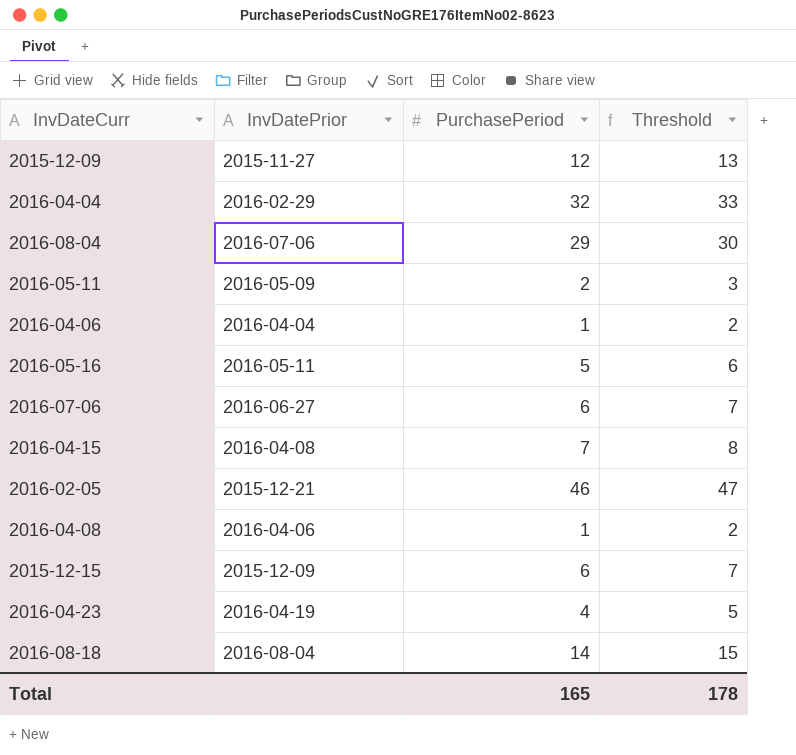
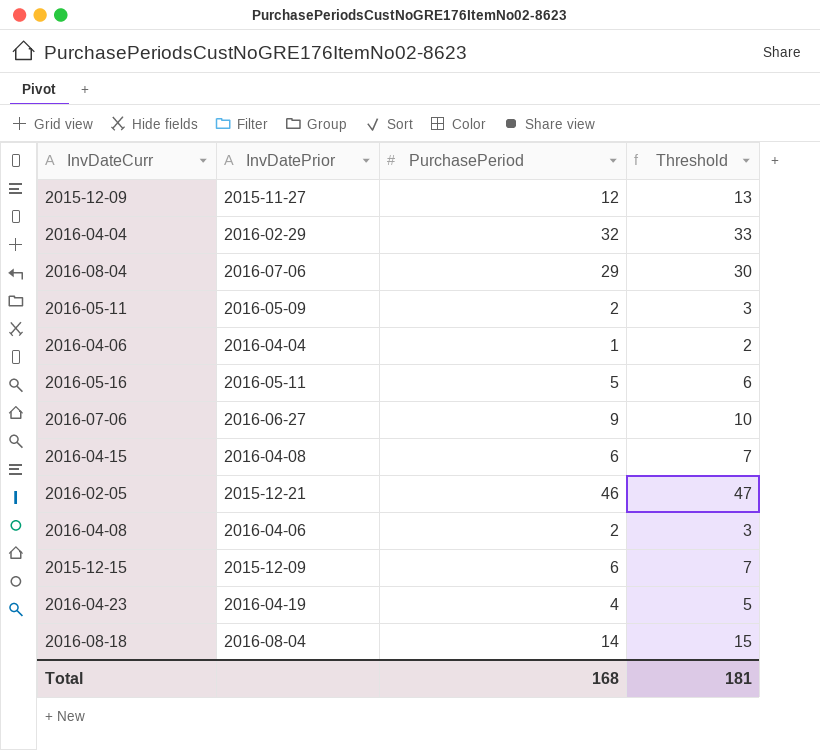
2016-07-06 | PurchasePeriod: 6 -> 9
2016-07-06 | Threshold: 7 -> 10
2016-04-15 | PurchasePeriod: 7 -> 6
2016-04-15 | Threshold: 8 -> 7
2016-04-08 | PurchasePeriod: 1 -> 2
2016-04-08 | Threshold: 2 -> 3
Total | PurchasePeriod: 165 -> 168
Total | Threshold: 178 -> 181

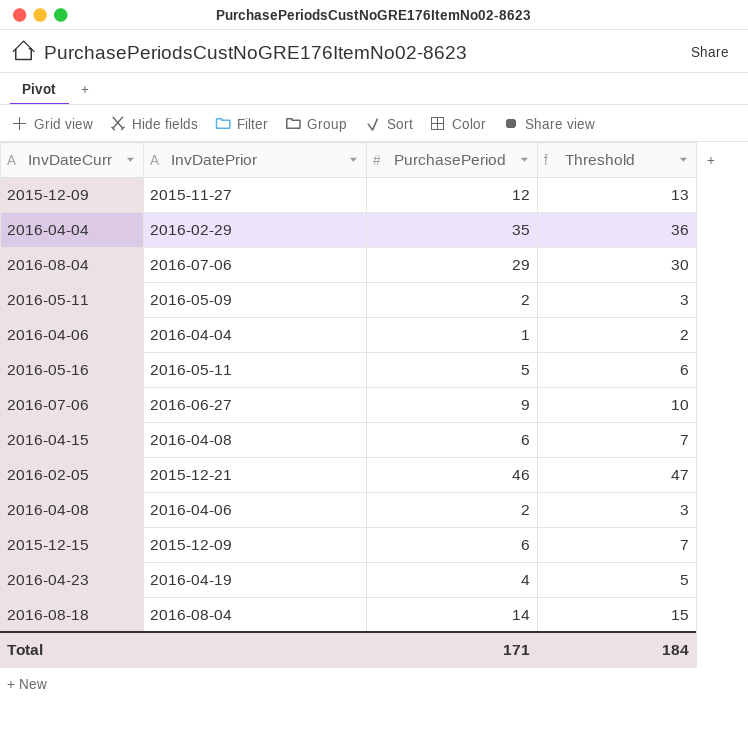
2016-04-04 | PurchasePeriod: 32 -> 35
2016-04-04 | Threshold: 33 -> 36
Total | PurchasePeriod: 168 -> 171
Total | Threshold: 181 -> 184

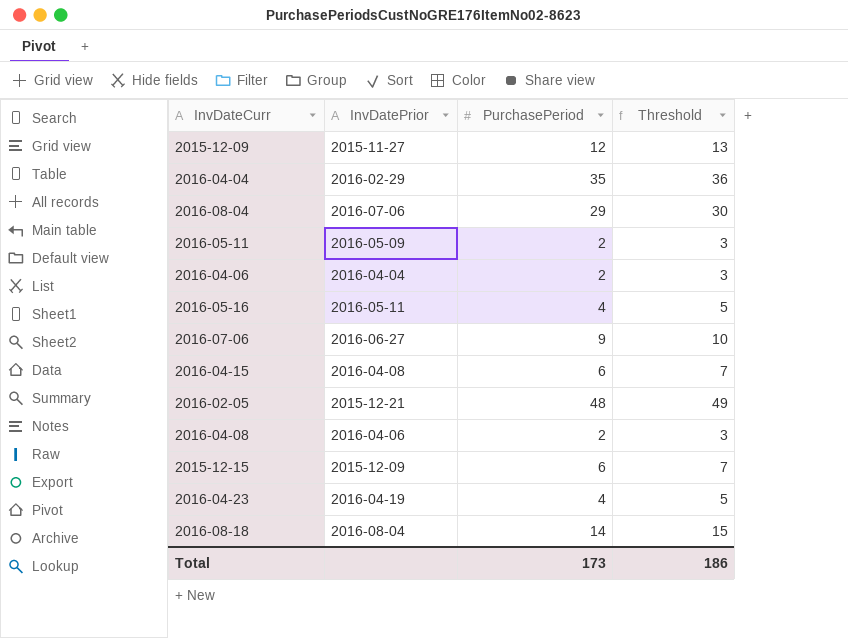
2016-04-06 | PurchasePeriod: 1 -> 2
2016-04-06 | Threshold: 2 -> 3
2016-05-16 | PurchasePeriod: 5 -> 4
2016-05-16 | Threshold: 6 -> 5
2016-02-05 | PurchasePeriod: 46 -> 48
2016-02-05 | Threshold: 47 -> 49
Total | PurchasePeriod: 171 -> 173
Total | Threshold: 184 -> 186

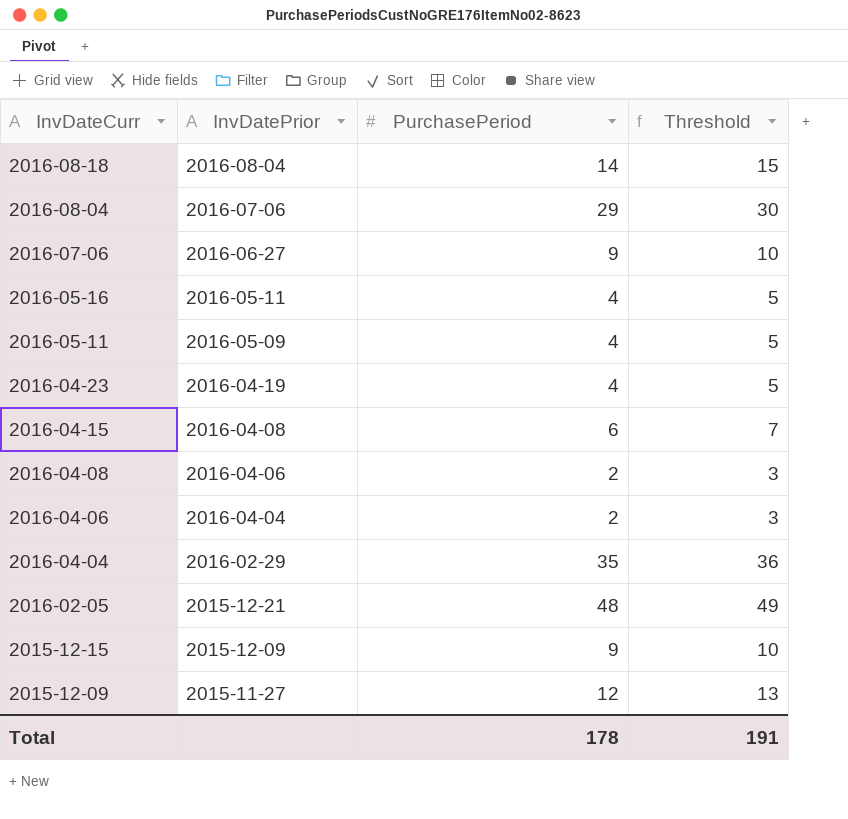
row order: none -> InvDateCurr descending
2016-05-11 | PurchasePeriod: 2 -> 4
2016-05-11 | Threshold: 3 -> 5
2015-12-15 | PurchasePeriod: 6 -> 9
2015-12-15 | Threshold: 7 -> 10
Total | PurchasePeriod: 173 -> 178
Total | Threshold: 186 -> 191

